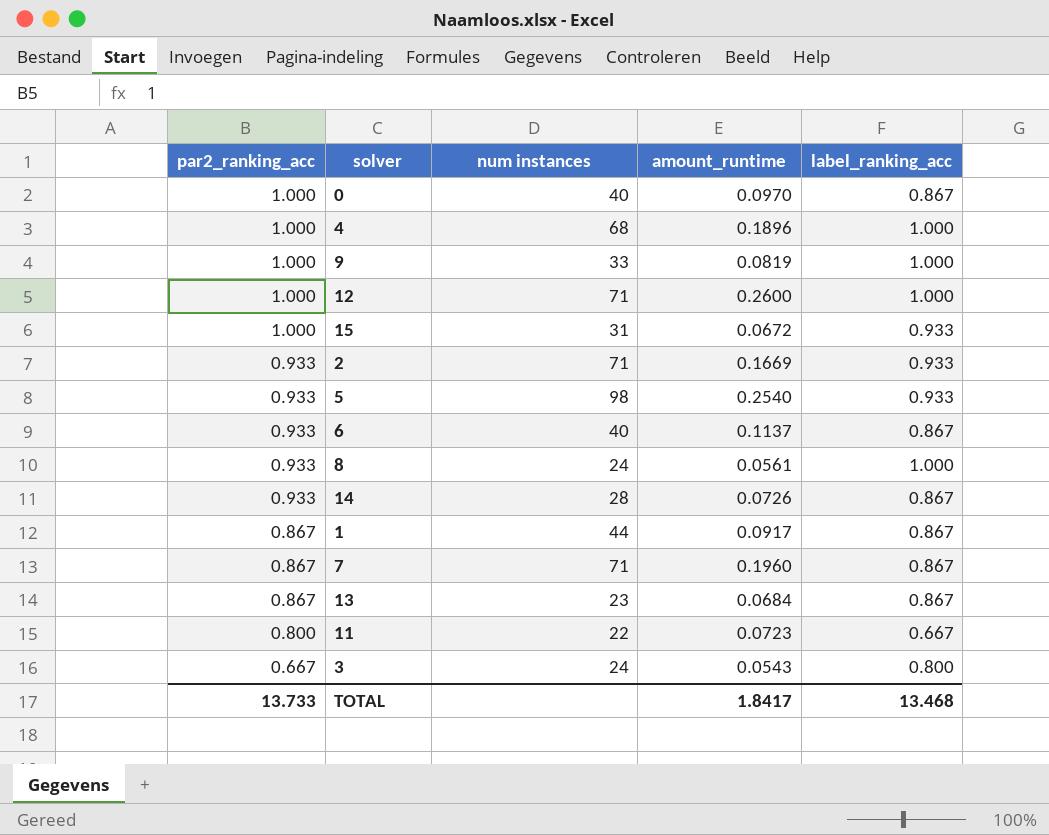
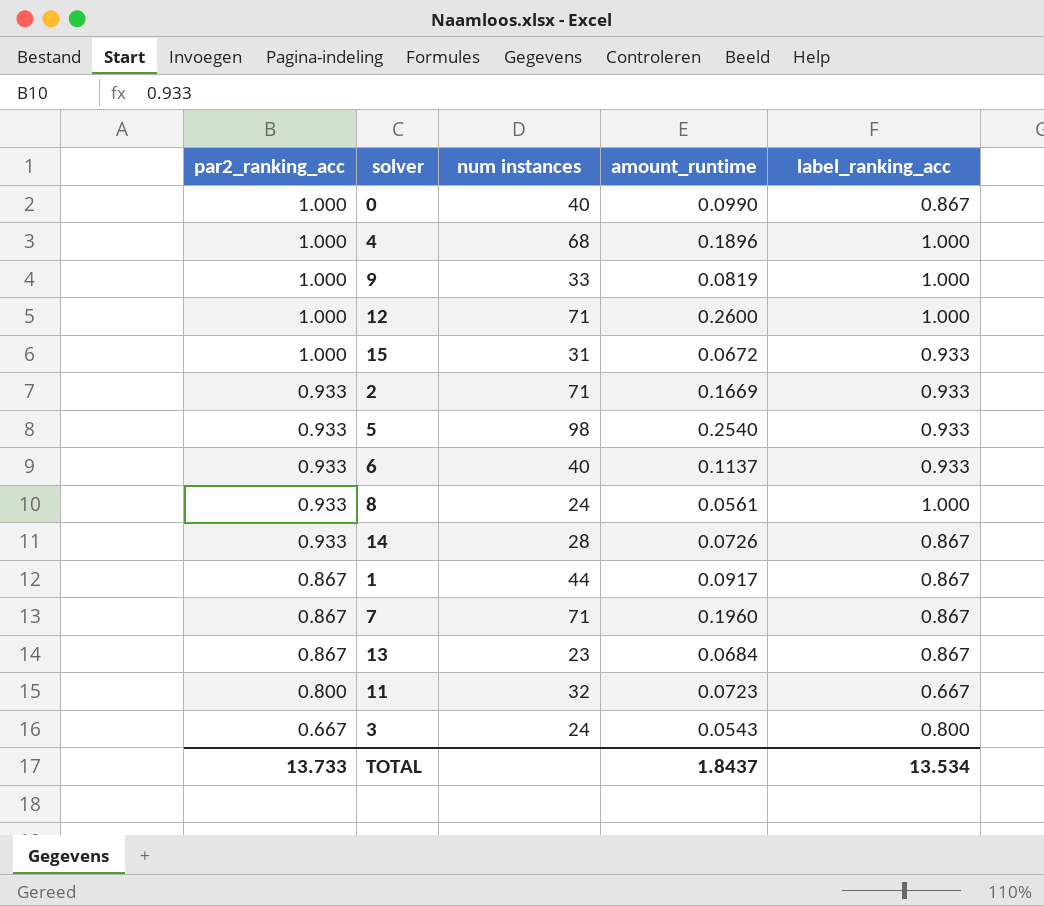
0 | amount_runtime: 0.0970 -> 0.0990
6 | label_ranking_acc: 0.867 -> 0.933
11 | num instances: 22 -> 32
TOTAL | amount_runtime: 1.8417 -> 1.8437
TOTAL | label_ranking_acc: 13.468 -> 13.534

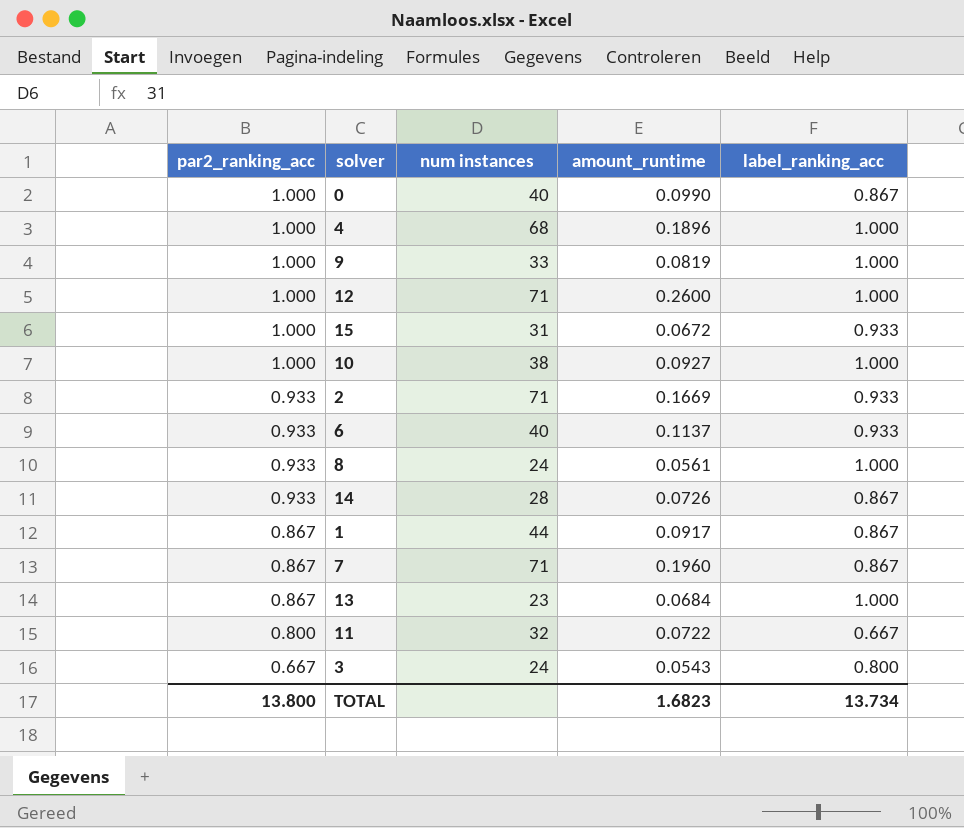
row 5: 0.933 | 98 | 0.2540 | 0.933 -> none
row 10: none -> 1.000 | 38 | 0.0927 | 1.000
13 | label_ranking_acc: 0.867 -> 1.000
11 | amount_runtime: 0.0723 -> 0.0722
TOTAL | par2_ranking_acc: 13.733 -> 13.800
TOTAL | amount_runtime: 1.8437 -> 1.6823
TOTAL | label_ranking_acc: 13.534 -> 13.734

